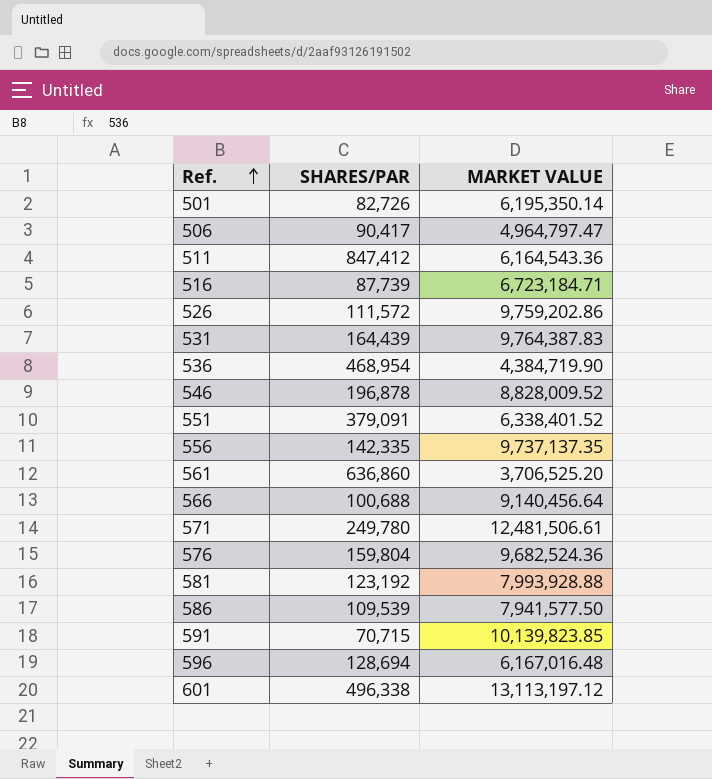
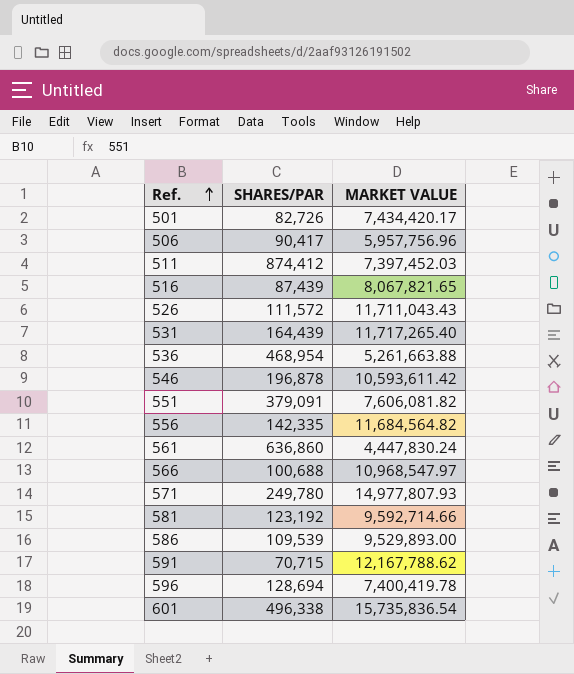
row 576: 159,804 | 9,682,524.36 -> none
501 | MARKET VALUE: 6,195,350.14 -> 7,434,420.17
506 | MARKET VALUE: 4,964,797.47 -> 5,957,756.96
511 | SHARES/PAR: 847,412 -> 874,412
511 | MARKET VALUE: 6,164,543.36 -> 7,397,452.03
516 | SHARES/PAR: 87,739 -> 87,439
516 | MARKET VALUE: 6,723,184.71 -> 8,067,821.65
526 | MARKET VALUE: 9,759,202.86 -> 11,711,043.43
531 | MARKET VALUE: 9,764,387.83 -> 11,717,265.40
536 | MARKET VALUE: 4,384,719.90 -> 5,261,663.88
546 | MARKET VALUE: 8,828,009.52 -> 10,593,611.42
551 | MARKET VALUE: 6,338,401.52 -> 7,606,081.82
556 | MARKET VALUE: 9,737,137.35 -> 11,684,564.82
561 | MARKET VALUE: 3,706,525.20 -> 4,447,830.24
566 | MARKET VALUE: 9,140,456.64 -> 10,968,547.97
571 | MARKET VALUE: 12,481,506.61 -> 14,977,807.93
581 | MARKET VALUE: 7,993,928.88 -> 9,592,714.66
586 | MARKET VALUE: 7,941,577.50 -> 9,529,893.00
591 | MARKET VALUE: 10,139,823.85 -> 12,167,788.62
596 | MARKET VALUE: 6,167,016.48 -> 7,400,419.78
601 | MARKET VALUE: 13,113,197.12 -> 15,735,836.54

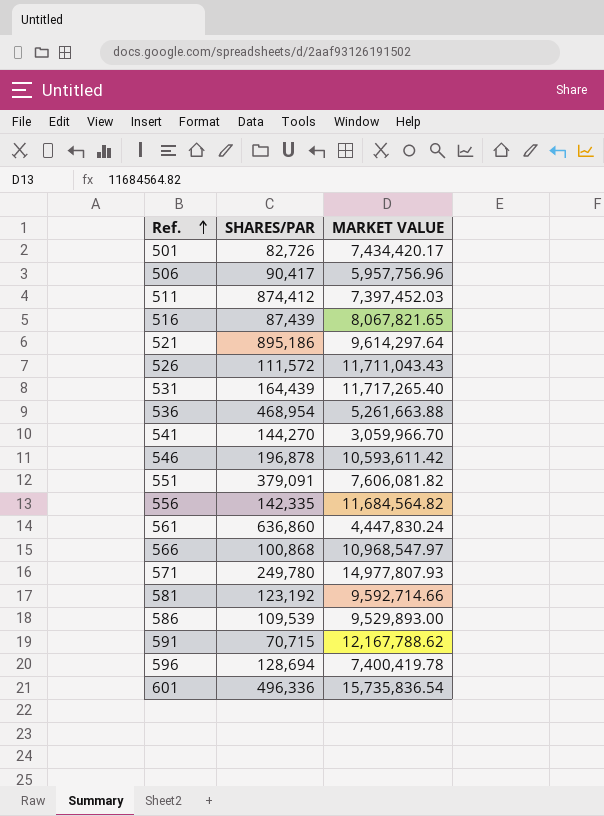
row 521: none -> 895,186 | 9,614,297.64
row 541: none -> 144,270 | 3,059,966.70
566 | SHARES/PAR: 100,688 -> 100,868
601 | SHARES/PAR: 496,338 -> 496,336

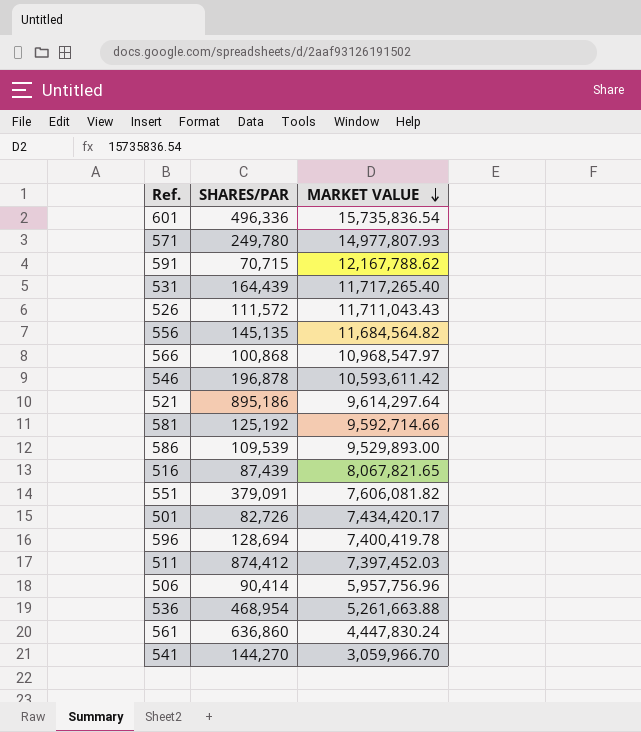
row order: Ref. ascending -> MARKET VALUE descending
556 | SHARES/PAR: 142,335 -> 145,135
581 | SHARES/PAR: 123,192 -> 125,192
506 | SHARES/PAR: 90,417 -> 90,414

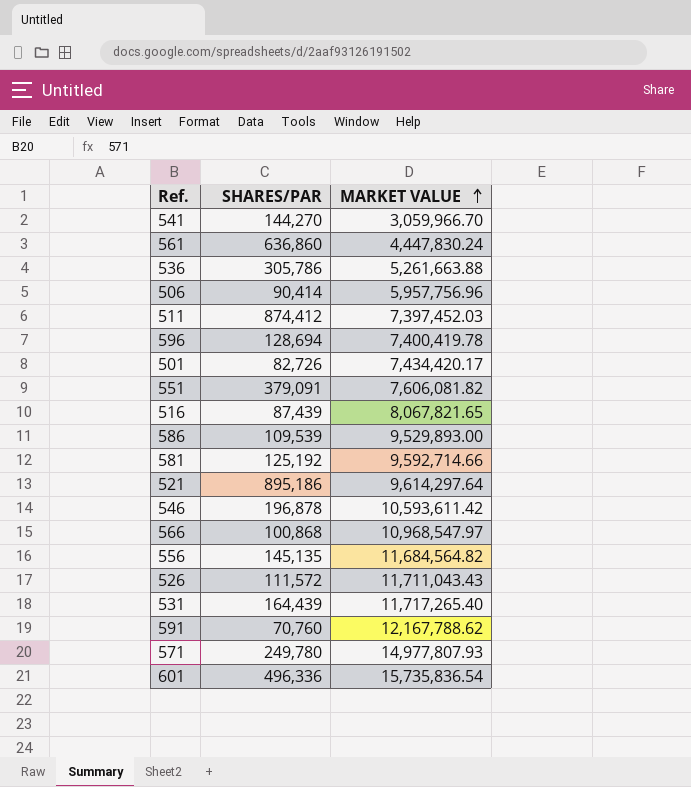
row order: MARKET VALUE descending -> MARKET VALUE ascending
536 | SHARES/PAR: 468,954 -> 305,786
591 | SHARES/PAR: 70,715 -> 70,760

